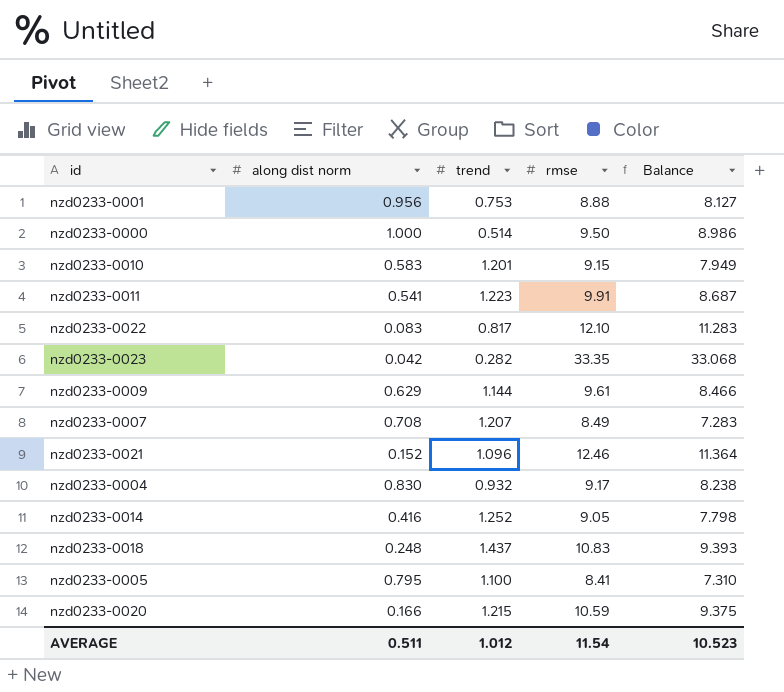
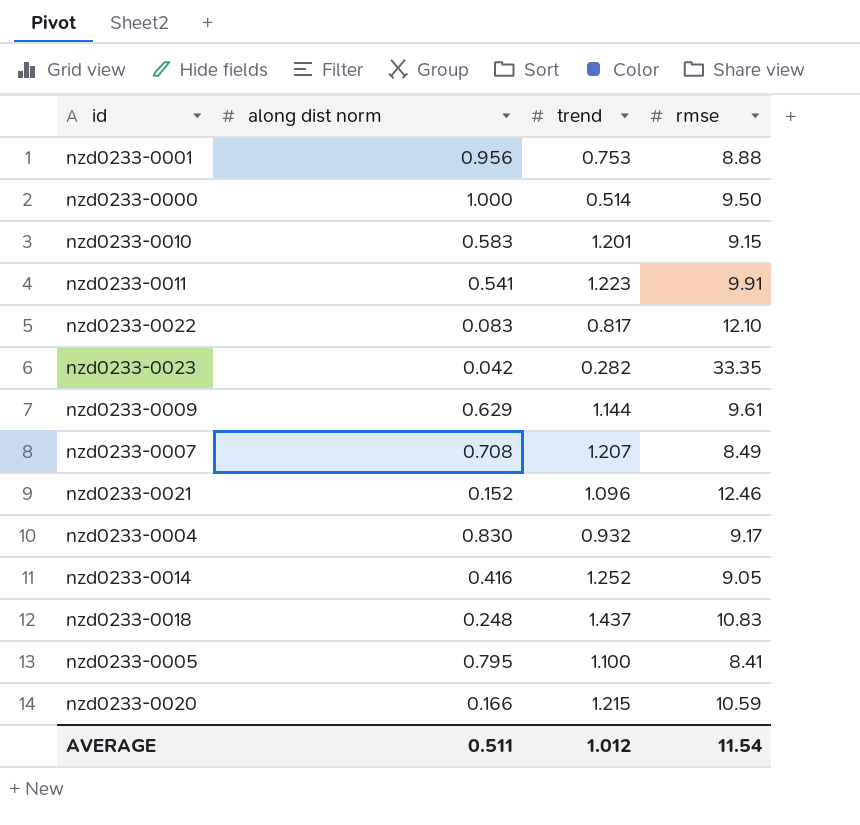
column Balance | formula: [rmse] - [trend] -> none

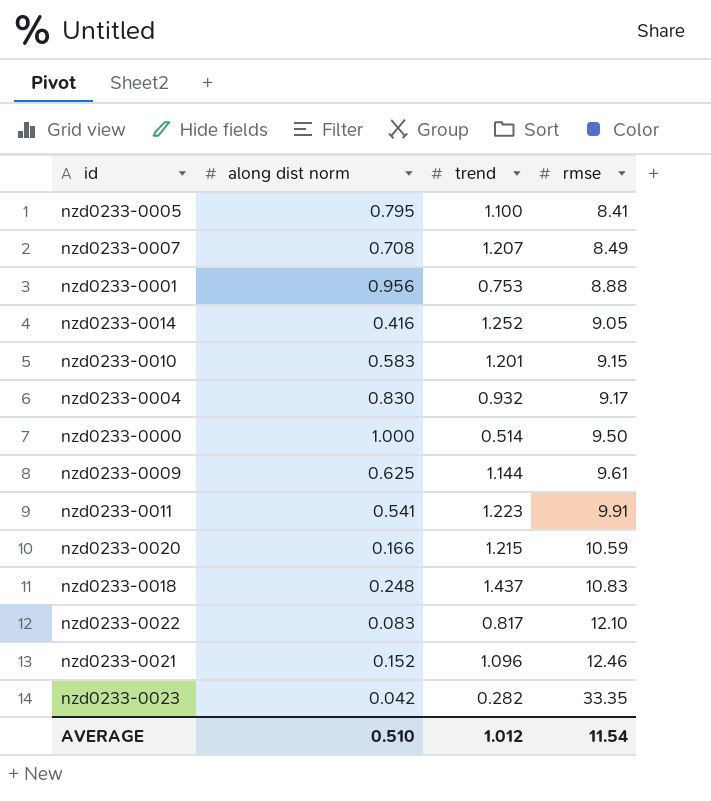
row order: none -> rmse ascending
nzd0233-0009 | along dist norm: 0.629 -> 0.625
AVERAGE | along dist norm: 0.511 -> 0.510

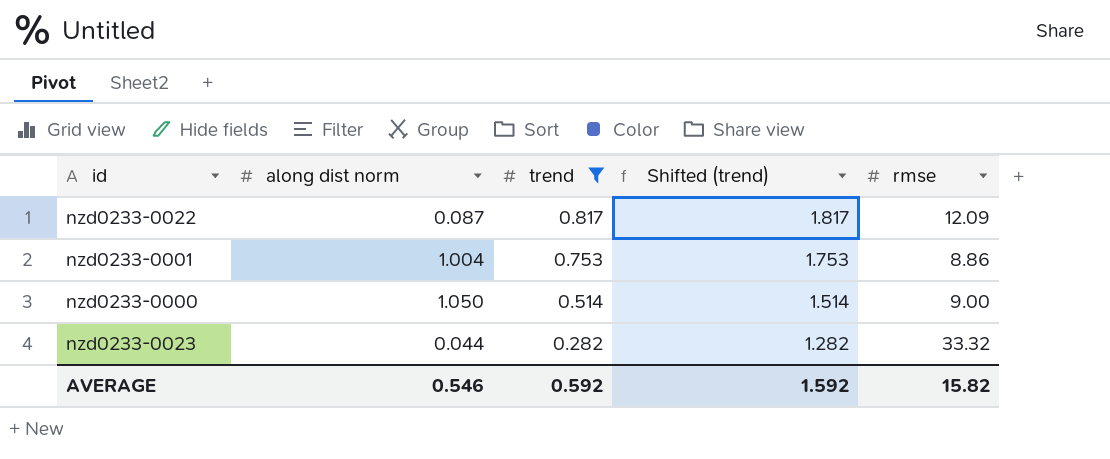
filter: none -> trend <= 0.817
row order: rmse ascending -> trend descending
column Shifted (trend) | formula: none -> [trend] + 1
nzd0233-0022 | along dist norm: 0.083 -> 0.087
nzd0233-0022 | rmse: 12.10 -> 12.09
nzd0233-0001 | along dist norm: 0.956 -> 1.004
nzd0233-0001 | rmse: 8.88 -> 8.86
nzd0233-0000 | along dist norm: 1.000 -> 1.050
nzd0233-0000 | rmse: 9.50 -> 9.00
nzd0233-0023 | along dist norm: 0.042 -> 0.044
nzd0233-0023 | rmse: 33.35 -> 33.32
AVERAGE | along dist norm: 0.510 -> 0.546
AVERAGE | trend: 1.012 -> 0.592
AVERAGE | rmse: 11.54 -> 15.82

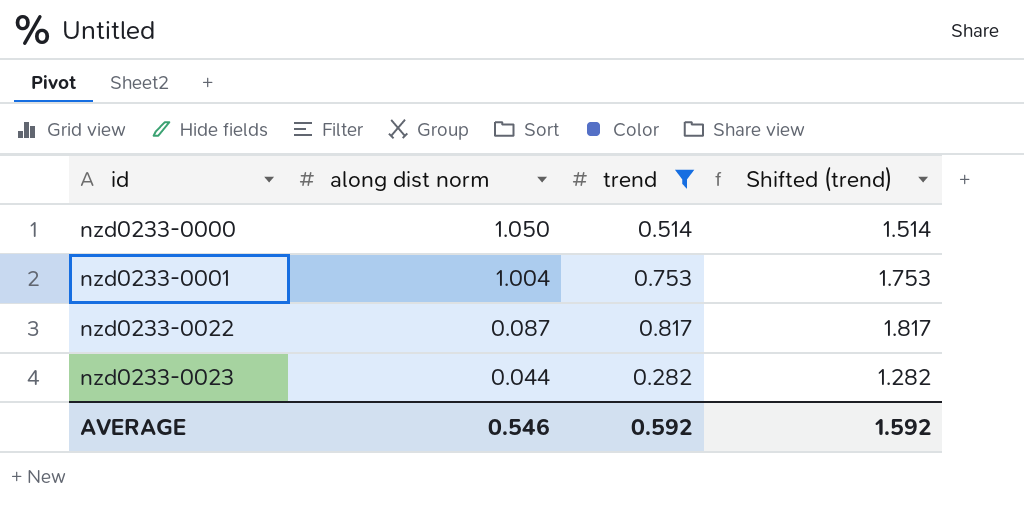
row order: trend descending -> id ascending
column rmse | position: 5 -> none

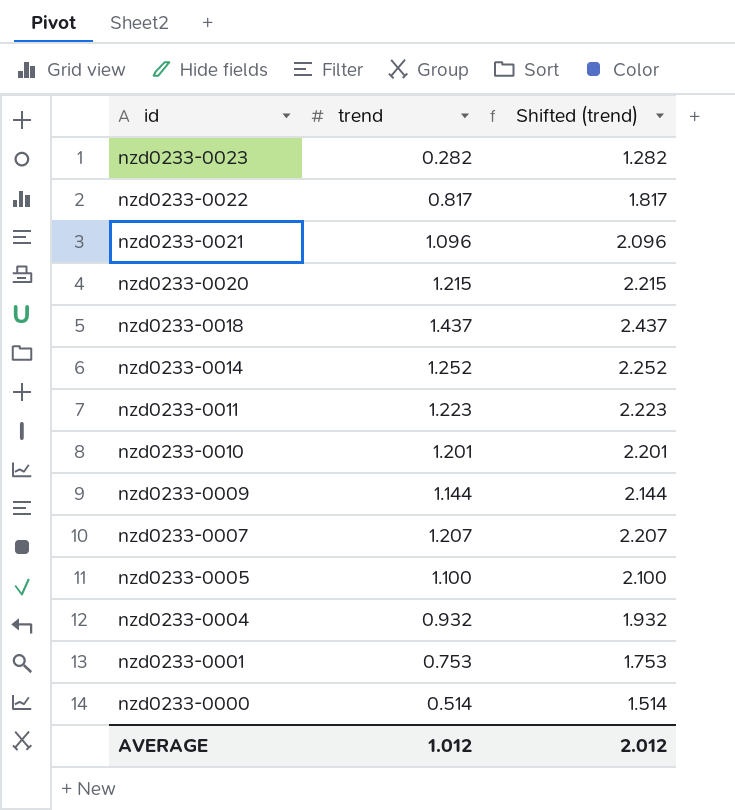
filter: trend <= 0.817 -> none
row order: id ascending -> id descending
column along dist norm | position: 2 -> none
AVERAGE | trend: 0.592 -> 1.012
AVERAGE | Shifted (trend): 1.592 -> 2.012

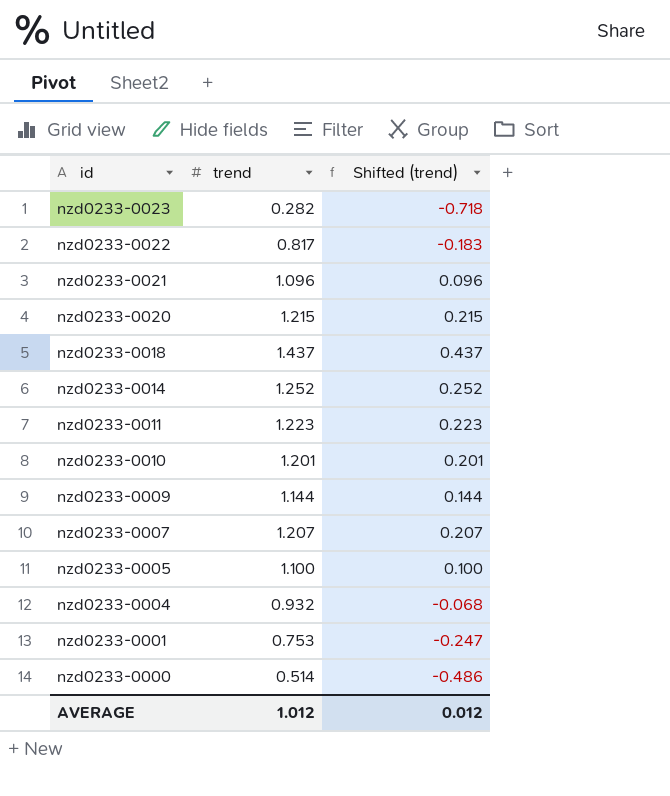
column Shifted (trend) | formula: [trend] + 1 -> [trend] - 1
AVERAGE | Shifted (trend): 2.012 -> 0.012

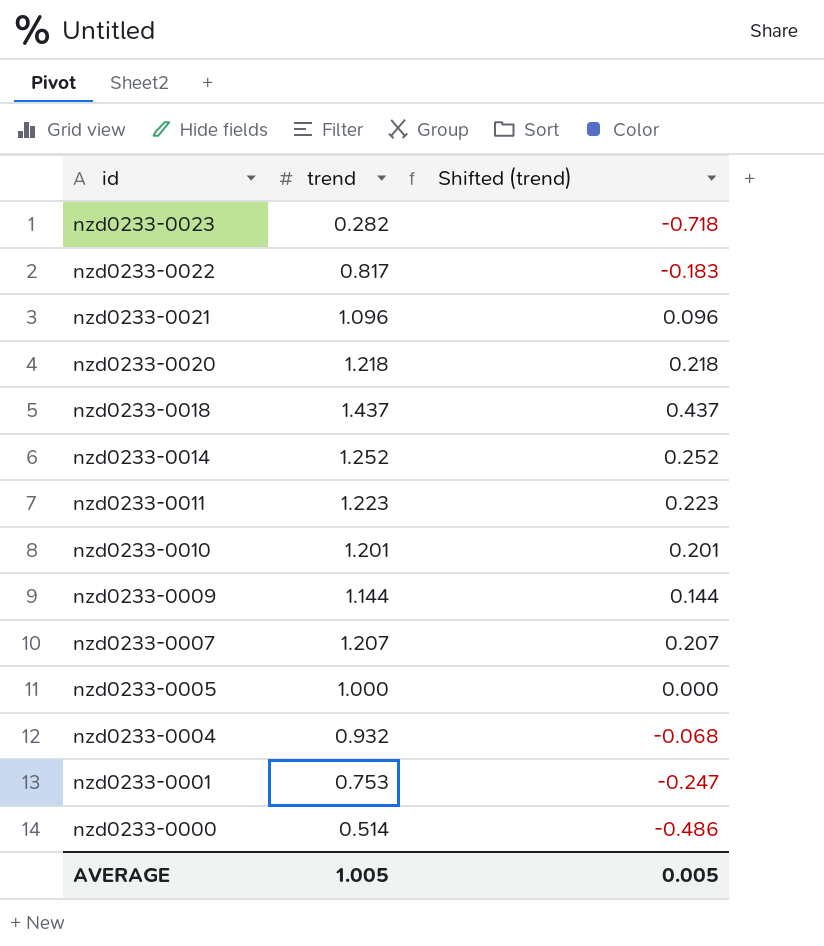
nzd0233-0020 | trend: 1.215 -> 1.218
nzd0233-0020 | Shifted (trend): 0.215 -> 0.218
nzd0233-0005 | trend: 1.100 -> 1.000
nzd0233-0005 | Shifted (trend): 0.100 -> 0.000
AVERAGE | trend: 1.012 -> 1.005
AVERAGE | Shifted (trend): 0.012 -> 0.005

